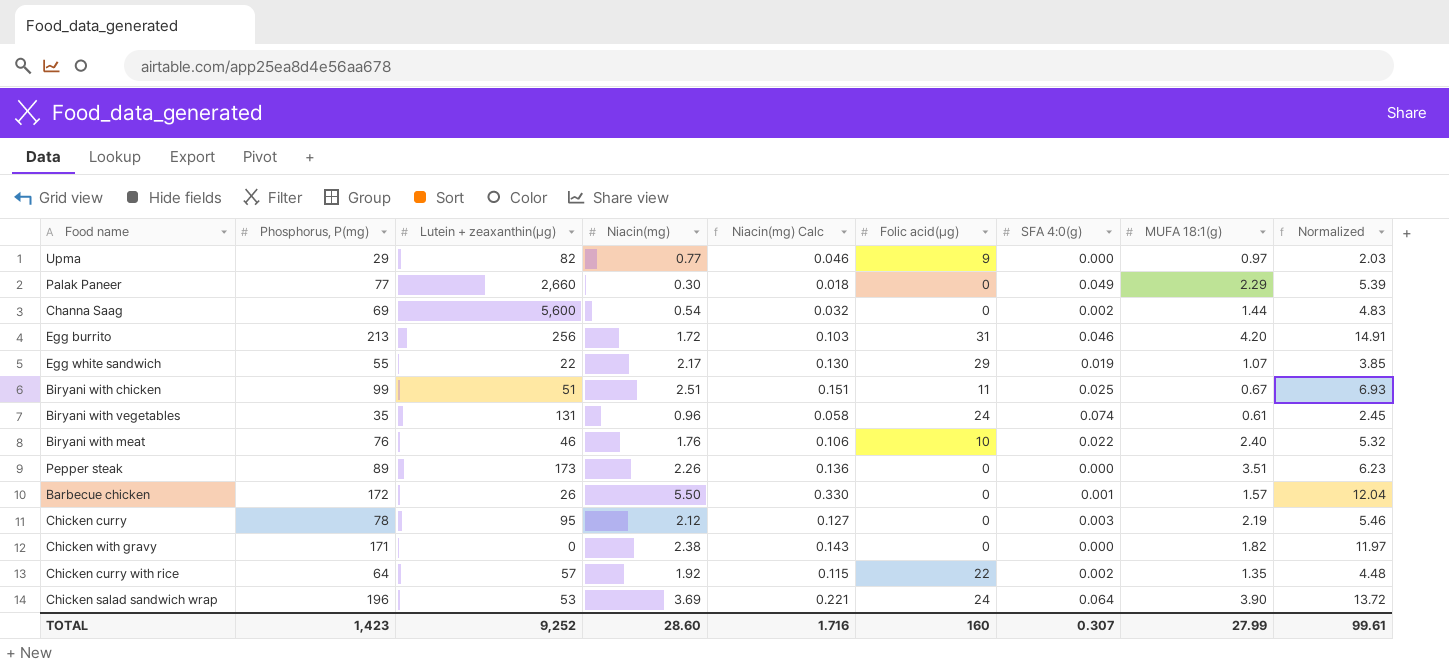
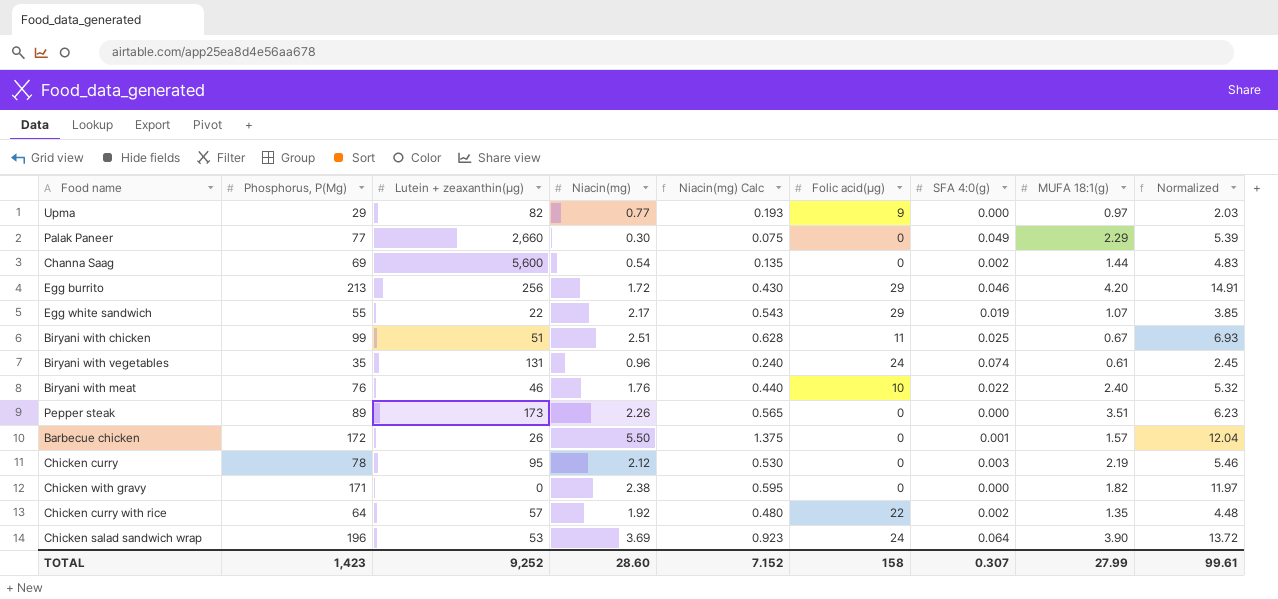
column name: Phosphorus, P(mg) -> Phosphorus, P(Mg)
column Niacin(mg) Calc | formula: [Niacin(mg)] * 0.06 -> [Niacin(mg)] * 0.25
Egg burrito | Folic acid(µg): 31 -> 29
TOTAL | Niacin(mg) Calc: 1.716 -> 7.152
TOTAL | Folic acid(µg): 160 -> 158

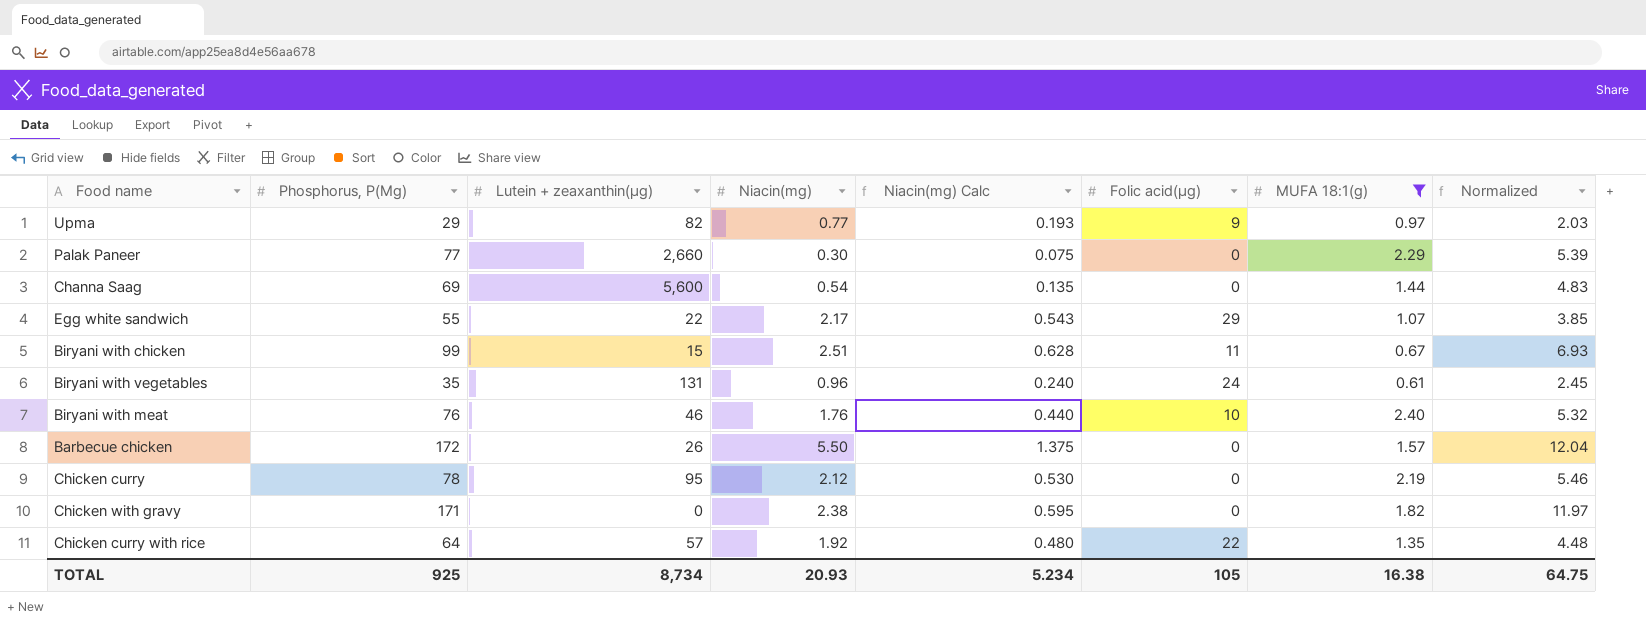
filter: none -> MUFA 18:1(g) <= 2.40
column SFA 4:0(g) | position: 7 -> none
Biryani with chicken | Lutein + zeaxanthin(µg): 51 -> 15
TOTAL | Phosphorus, P(Mg): 1,423 -> 925
TOTAL | Lutein + zeaxanthin(µg): 9,252 -> 8,734
TOTAL | Niacin(mg): 28.60 -> 20.93
TOTAL | Niacin(mg) Calc: 7.152 -> 5.234
TOTAL | Folic acid(µg): 158 -> 105
TOTAL | MUFA 18:1(g): 27.99 -> 16.38
TOTAL | Normalized: 99.61 -> 64.75

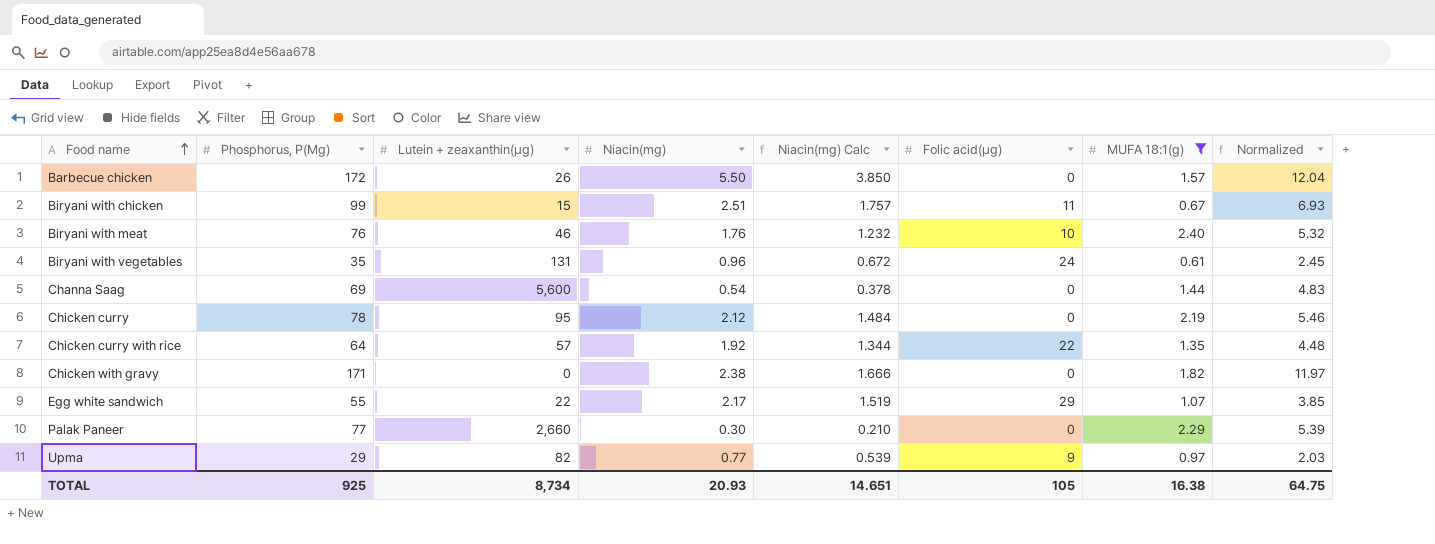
row order: none -> Food name ascending
column Niacin(mg) Calc | formula: [Niacin(mg)] * 0.25 -> [Niacin(mg)] * 0.7
TOTAL | Niacin(mg) Calc: 5.234 -> 14.651

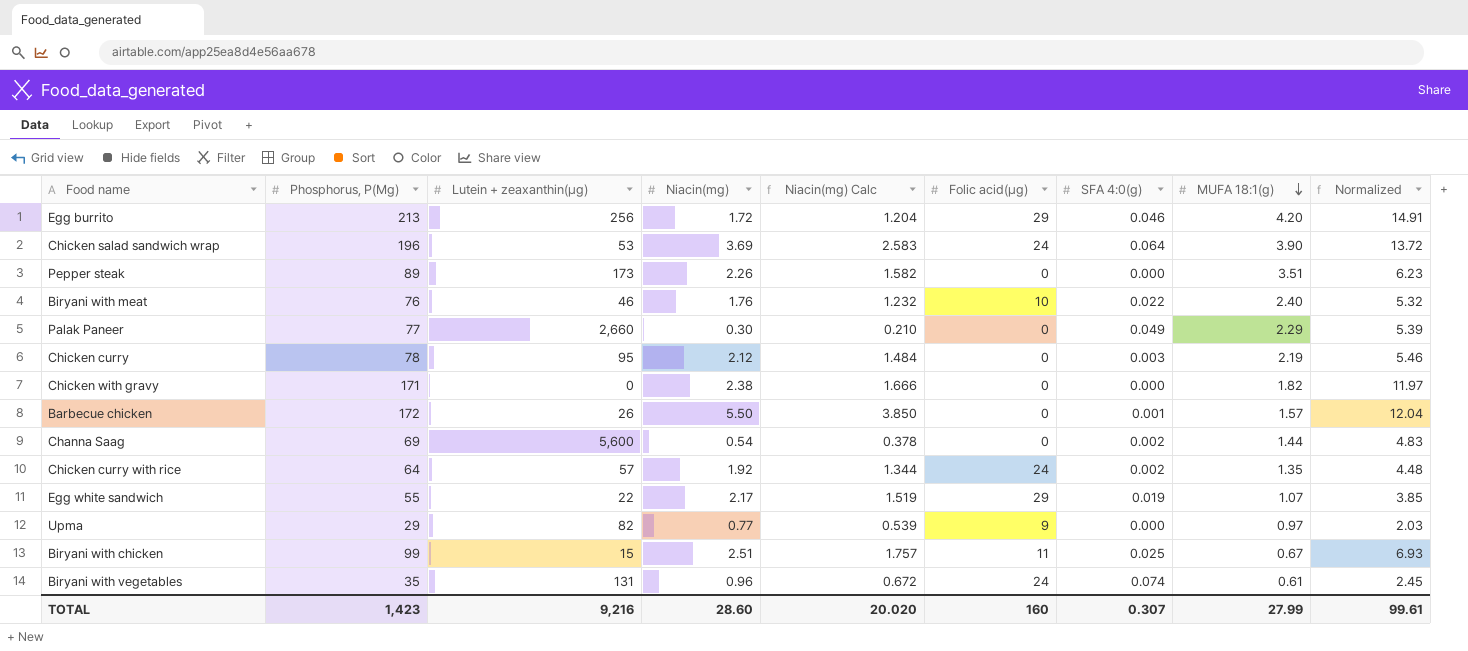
filter: MUFA 18:1(g) <= 2.40 -> none
row order: Food name ascending -> MUFA 18:1(g) descending
column SFA 4:0(g) | position: none -> 7
Chicken curry with rice | Folic acid(µg): 22 -> 24
TOTAL | Phosphorus, P(Mg): 925 -> 1,423
TOTAL | Lutein + zeaxanthin(µg): 8,734 -> 9,216
TOTAL | Niacin(mg): 20.93 -> 28.60
TOTAL | Niacin(mg) Calc: 14.651 -> 20.020
TOTAL | Folic acid(µg): 105 -> 160
TOTAL | MUFA 18:1(g): 16.38 -> 27.99
TOTAL | Normalized: 64.75 -> 99.61

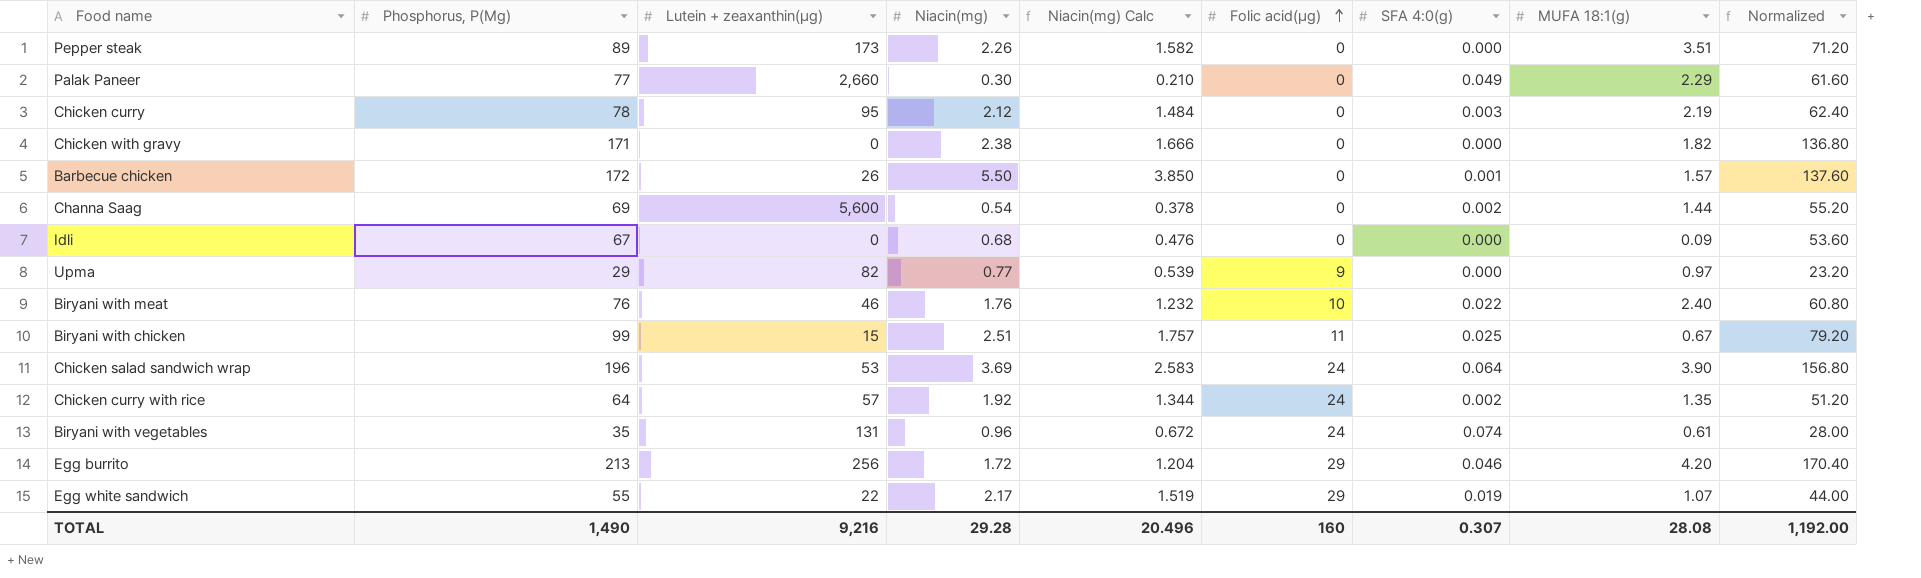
row order: MUFA 18:1(g) descending -> Folic acid(µg) ascending
column Normalized | formula: [Phosphorus, P(Mg)] * 0.07 -> [Phosphorus, P(Mg)] * 0.8
row Idli: none -> 67 | 0 | 0.68 | 0.476 | 0 | 0.000 | 0.09 | 53.60
TOTAL | Phosphorus, P(Mg): 1,423 -> 1,490
TOTAL | Niacin(mg): 28.60 -> 29.28
TOTAL | Niacin(mg) Calc: 20.020 -> 20.496
TOTAL | MUFA 18:1(g): 27.99 -> 28.08
TOTAL | Normalized: 99.61 -> 1,192.00

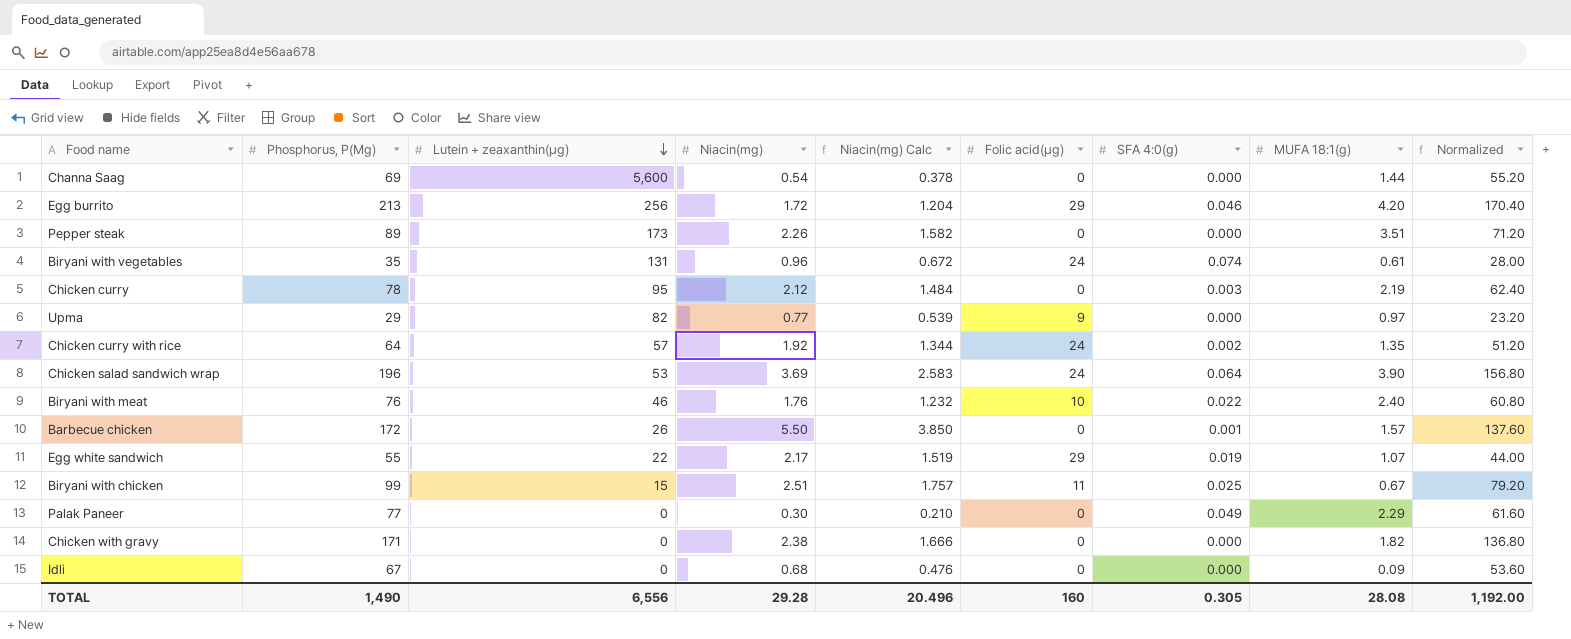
row order: Folic acid(µg) ascending -> Lutein + zeaxanthin(µg) descending
Channa Saag | SFA 4:0(g): 0.002 -> 0.000
Palak Paneer | Lutein + zeaxanthin(µg): 2,660 -> 0
TOTAL | Lutein + zeaxanthin(µg): 9,216 -> 6,556
TOTAL | SFA 4:0(g): 0.307 -> 0.305

